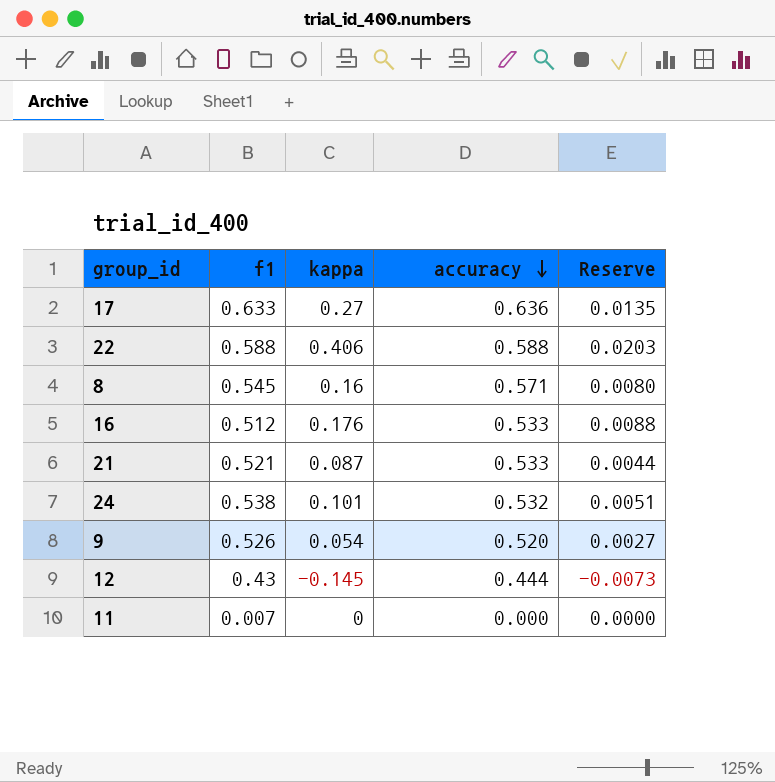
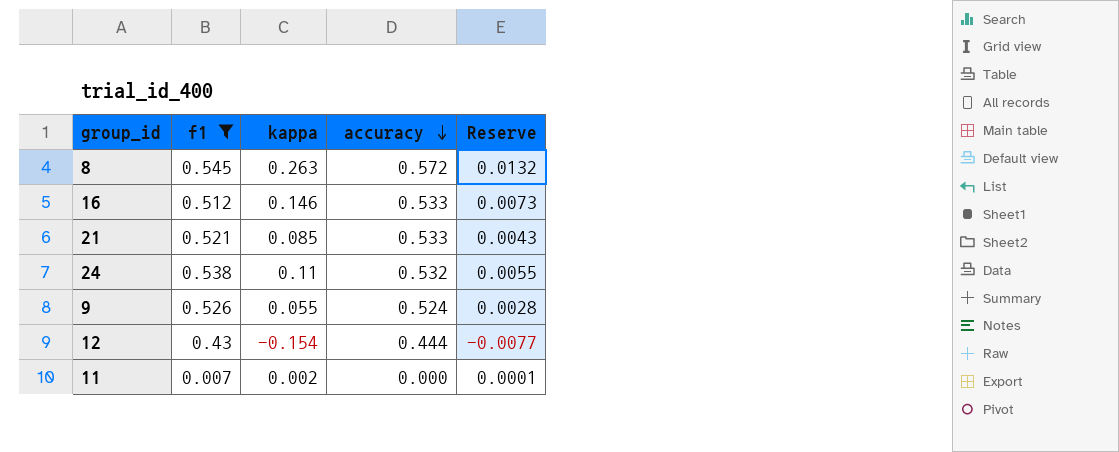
filter: none -> f1 <= 0.545
8 | kappa: 0.16 -> 0.263
8 | accuracy: 0.571 -> 0.572
8 | Reserve: 0.0080 -> 0.0132
16 | kappa: 0.176 -> 0.146
16 | Reserve: 0.0088 -> 0.0073
21 | kappa: 0.087 -> 0.085
21 | Reserve: 0.0044 -> 0.0043
24 | kappa: 0.101 -> 0.11
24 | Reserve: 0.0051 -> 0.0055
9 | kappa: 0.054 -> 0.055
9 | accuracy: 0.520 -> 0.524
9 | Reserve: 0.0027 -> 0.0028
12 | kappa: -0.145 -> -0.154
12 | Reserve: -0.0073 -> -0.0077
11 | kappa: 0 -> 0.002
11 | Reserve: 0.0000 -> 0.0001

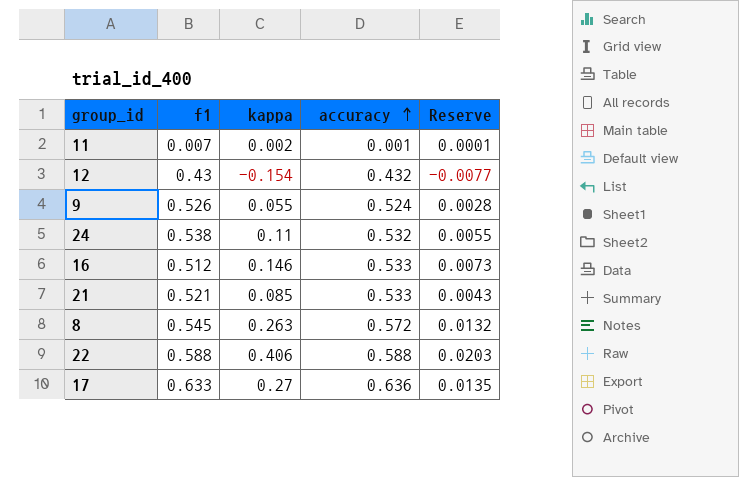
filter: f1 <= 0.545 -> none
row order: accuracy descending -> accuracy ascending
11 | accuracy: 0.000 -> 0.001
12 | accuracy: 0.444 -> 0.432

